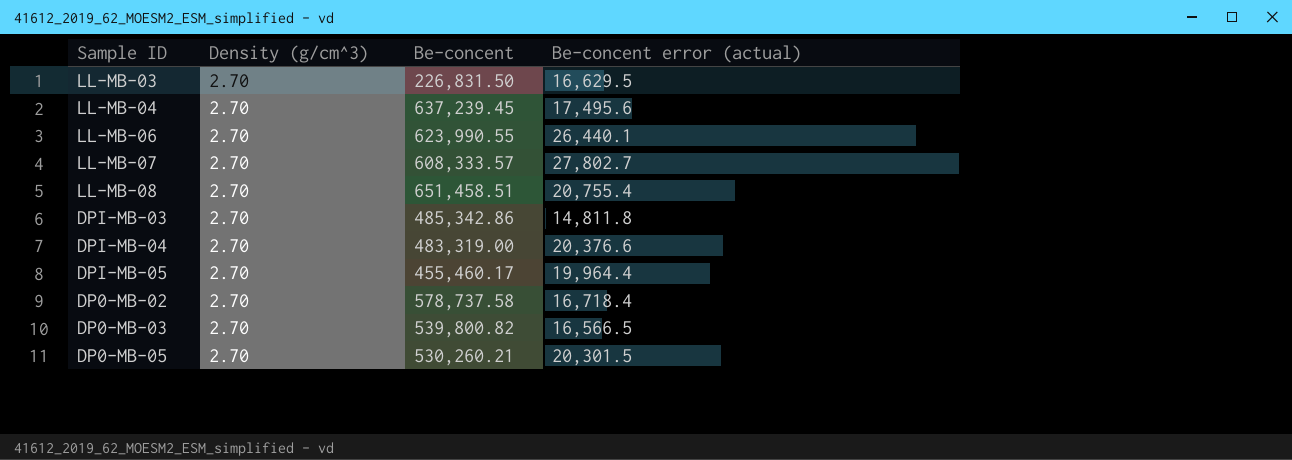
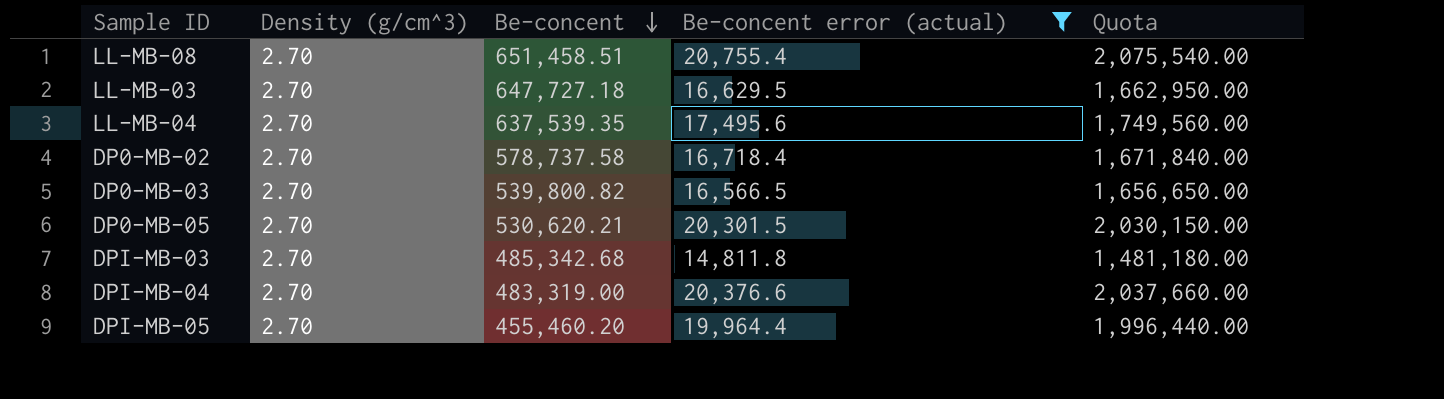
filter: none -> Be-concent error (actual) <= 20,755.4
row order: none -> Be-concent descending
column Quota | formula: none -> [Be-concent error (actual)] * 100
LL-MB-03 | Be-concent: 226,831.50 -> 647,727.18
LL-MB-04 | Be-concent: 637,239.45 -> 637,539.35
DP0-MB-05 | Be-concent: 530,260.21 -> 530,620.21
DPI-MB-03 | Be-concent: 485,342.86 -> 485,342.68
DPI-MB-05 | Be-concent: 455,460.17 -> 455,460.20

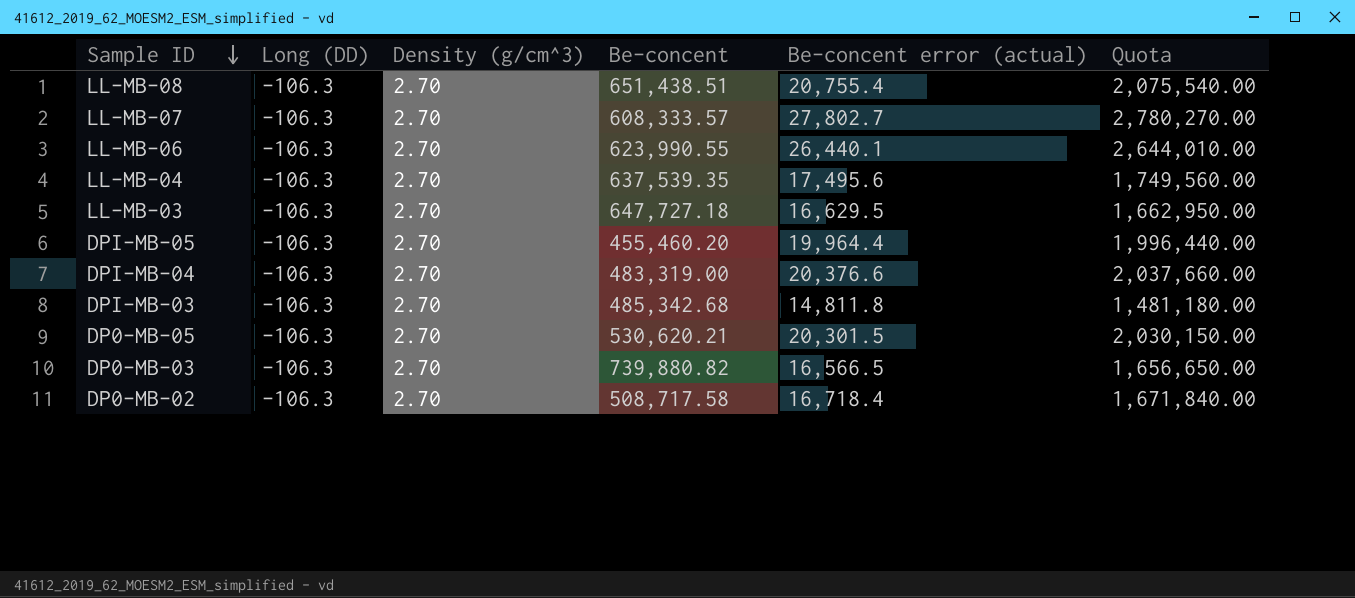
filter: Be-concent error (actual) <= 20,755.4 -> none
row order: Be-concent descending -> Sample ID descending
column Long (DD) | position: none -> 2
LL-MB-08 | Be-concent: 651,458.51 -> 651,438.51
DP0-MB-03 | Be-concent: 539,800.82 -> 739,880.82
DP0-MB-02 | Be-concent: 578,737.58 -> 508,717.58

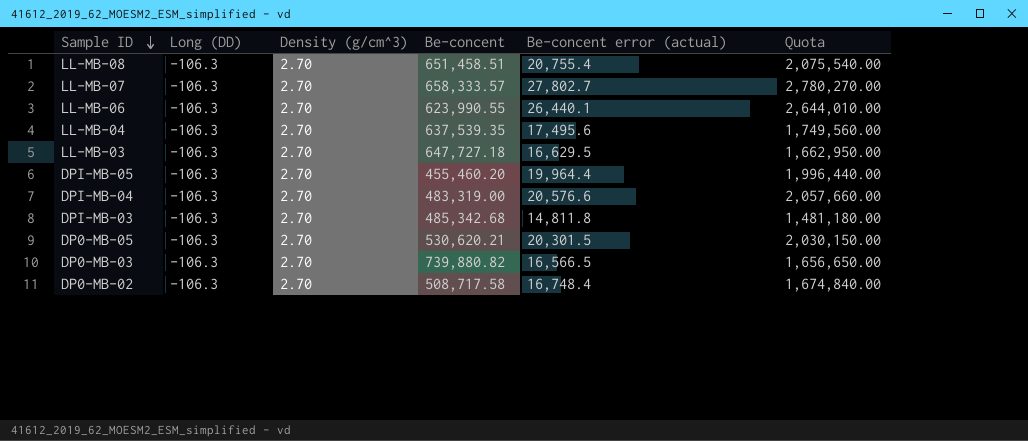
LL-MB-08 | Be-concent: 651,438.51 -> 651,458.51
LL-MB-07 | Be-concent: 608,333.57 -> 658,333.57
DPI-MB-04 | Be-concent error (actual): 20,376.6 -> 20,576.6
DPI-MB-04 | Quota: 2,037,660.00 -> 2,057,660.00
DP0-MB-02 | Be-concent error (actual): 16,718.4 -> 16,748.4
DP0-MB-02 | Quota: 1,671,840.00 -> 1,674,840.00

